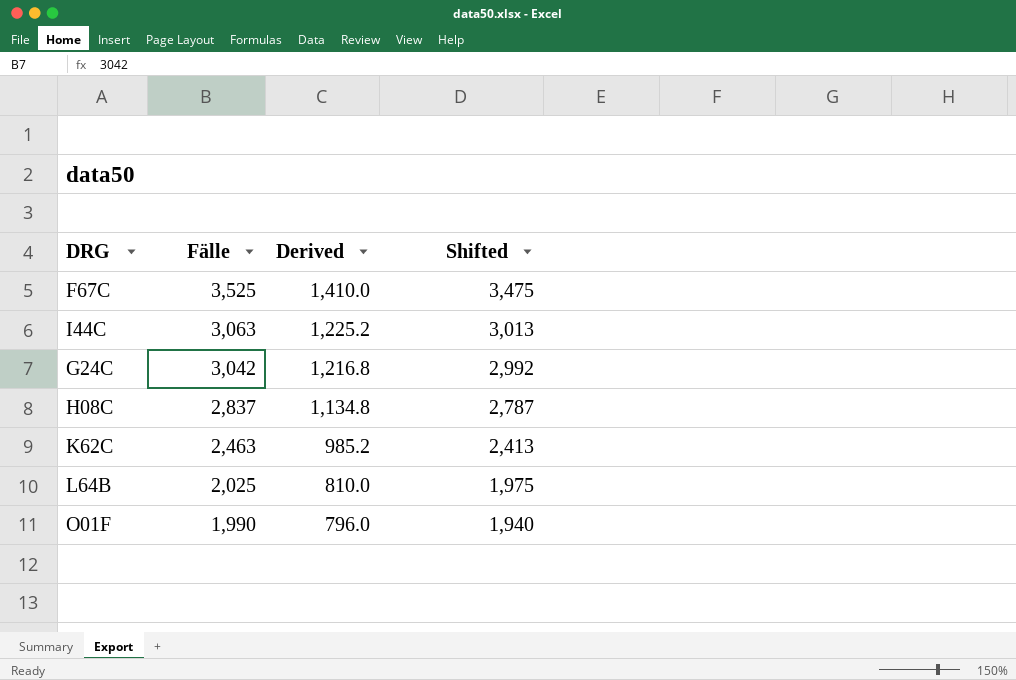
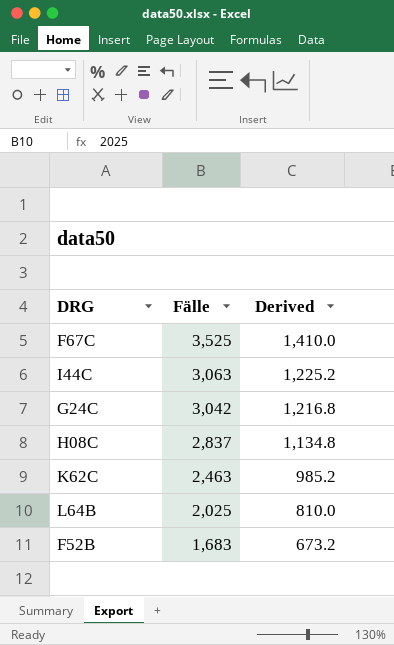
column Shifted | formula: [Fälle] - 50 -> none
row O01F: 1,990 | 796.0 | 1,940 -> none
row F52B: none -> 1,683 | 673.2

